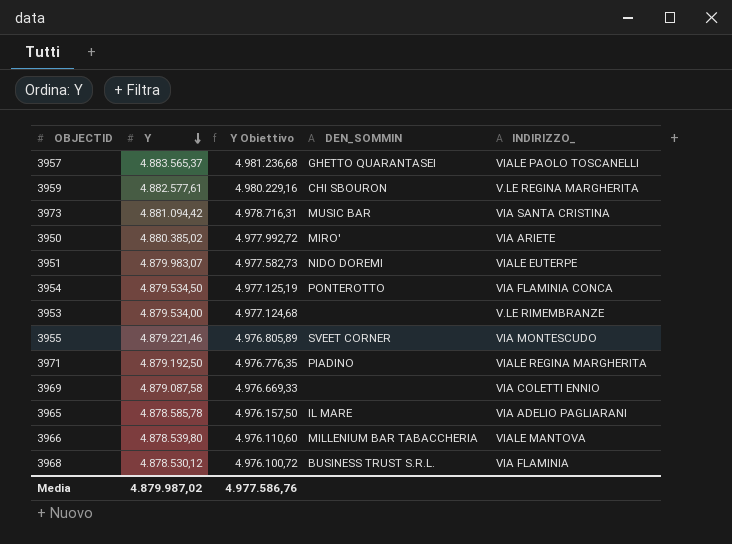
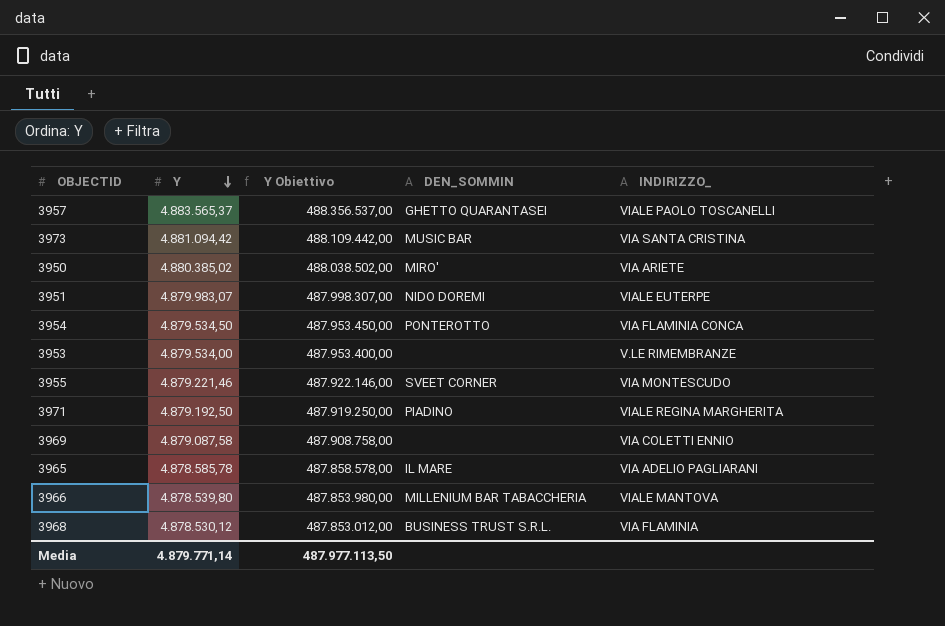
column Y Obiettivo | formula: [Y] * 1,02 -> [Y] * 100
row 3959: 4.882.577,61 | 4.980.229,16 | CHI SBOURON | V.LE REGINA MARGHERITA -> none
Media | Y: 4.879.987,02 -> 4.879.771,14
Media | Y Obiettivo: 4.977.586,76 -> 487.977.113,50

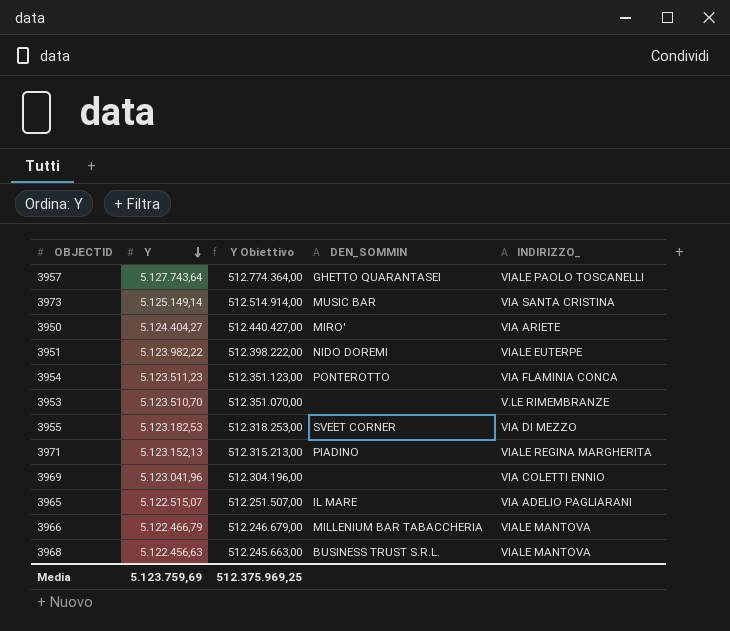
3957 | Y: 4.883.565,37 -> 5.127.743,64
3957 | Y Obiettivo: 488.356.537,00 -> 512.774.364,00
3973 | Y: 4.881.094,42 -> 5.125.149,14
3973 | Y Obiettivo: 488.109.442,00 -> 512.514.914,00
3950 | Y: 4.880.385,02 -> 5.124.404,27
3950 | Y Obiettivo: 488.038.502,00 -> 512.440.427,00
3951 | Y: 4.879.983,07 -> 5.123.982,22
3951 | Y Obiettivo: 487.998.307,00 -> 512.398.222,00
3954 | Y: 4.879.534,50 -> 5.123.511,23
3954 | Y Obiettivo: 487.953.450,00 -> 512.351.123,00
3953 | Y: 4.879.534,00 -> 5.123.510,70
3953 | Y Obiettivo: 487.953.400,00 -> 512.351.070,00
3955 | Y: 4.879.221,46 -> 5.123.182,53
3955 | Y Obiettivo: 487.922.146,00 -> 512.318.253,00
3955 | INDIRIZZO_: VIA MONTESCUDO -> VIA DI MEZZO
3971 | Y: 4.879.192,50 -> 5.123.152,13
3971 | Y Obiettivo: 487.919.250,00 -> 512.315.213,00
3969 | Y: 4.879.087,58 -> 5.123.041,96
3969 | Y Obiettivo: 487.908.758,00 -> 512.304.196,00
3965 | Y: 4.878.585,78 -> 5.122.515,07
3965 | Y Obiettivo: 487.858.578,00 -> 512.251.507,00
3966 | Y: 4.878.539,80 -> 5.122.466,79
3966 | Y Obiettivo: 487.853.980,00 -> 512.246.679,00
3968 | Y: 4.878.530,12 -> 5.122.456,63
3968 | Y Obiettivo: 487.853.012,00 -> 512.245.663,00
3968 | INDIRIZZO_: VIA FLAMINIA -> VIALE MANTOVA
Media | Y: 4.879.771,14 -> 5.123.759,69
Media | Y Obiettivo: 487.977.113,50 -> 512.375.969,25

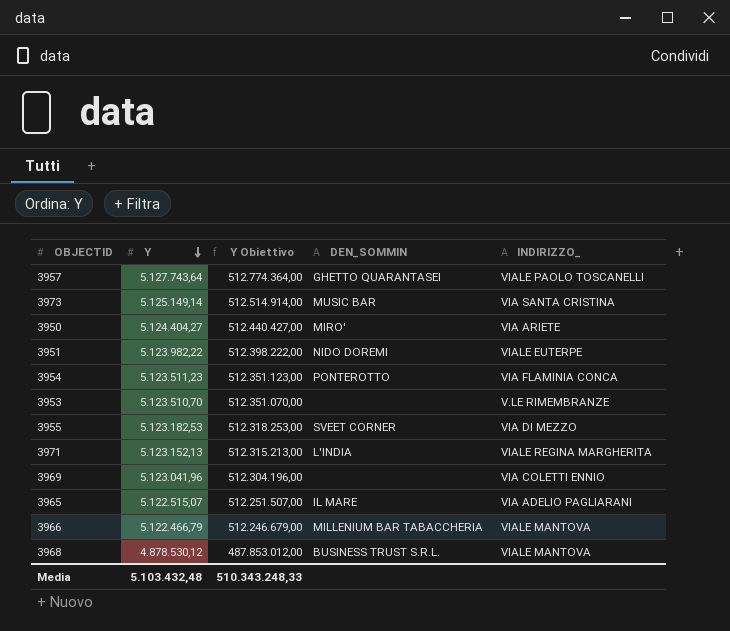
3971 | DEN_SOMMIN: PIADINO -> L'INDIA
3968 | Y: 5.122.456,63 -> 4.878.530,12
3968 | Y Obiettivo: 512.245.663,00 -> 487.853.012,00
Media | Y: 5.123.759,69 -> 5.103.432,48
Media | Y Obiettivo: 512.375.969,25 -> 510.343.248,33

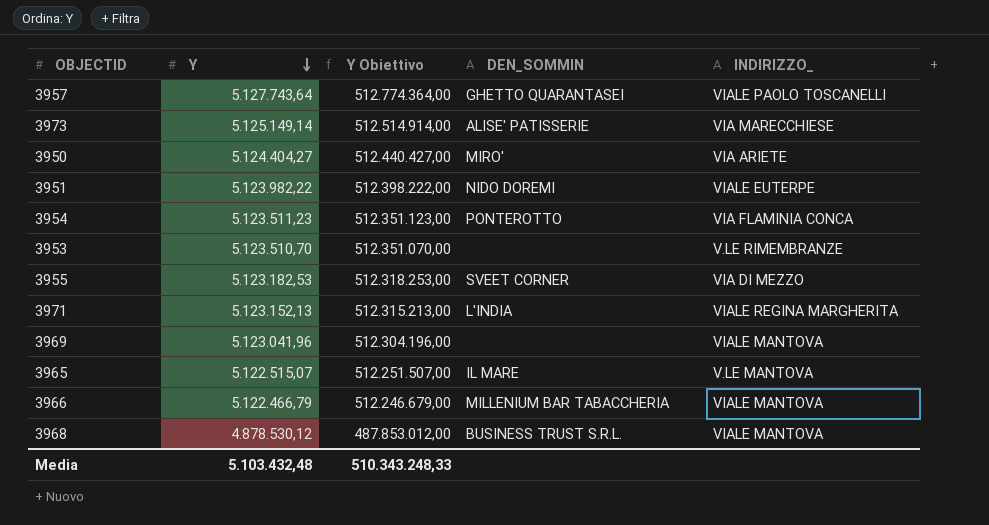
3973 | DEN_SOMMIN: MUSIC BAR -> ALISE' PATISSERIE
3973 | INDIRIZZO_: VIA SANTA CRISTINA -> VIA MARECCHIESE
3969 | INDIRIZZO_: VIA COLETTI ENNIO -> VIALE MANTOVA
3965 | INDIRIZZO_: VIA ADELIO PAGLIARANI -> V.LE MANTOVA

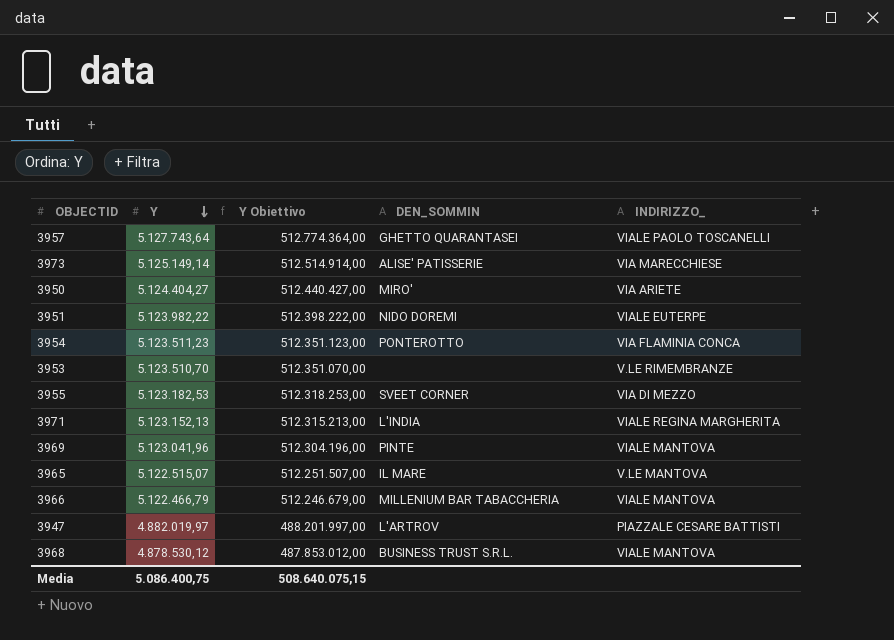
3969 | DEN_SOMMIN: none -> PINTE
row 3947: none -> 4.882.019,97 | 488.201.997,00 | L'ARTROV | PIAZZALE CESARE BATTISTI
Media | Y: 5.103.432,48 -> 5.086.400,75
Media | Y Obiettivo: 510.343.248,33 -> 508.640.075,15

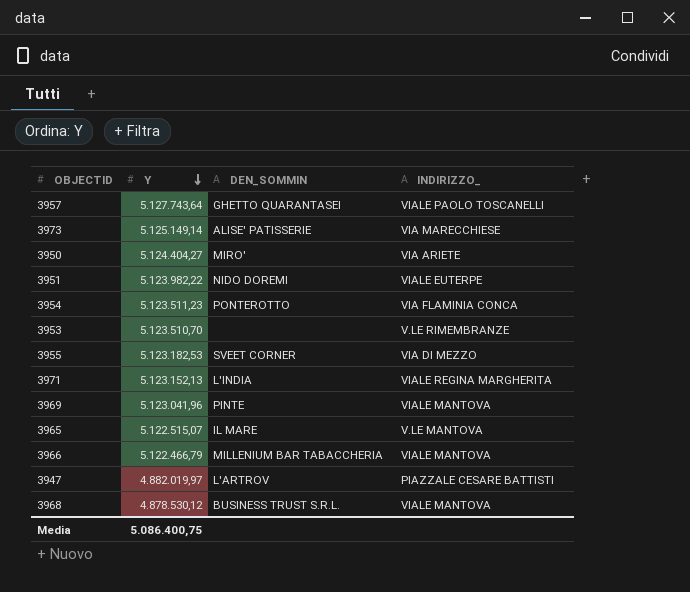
column Y Obiettivo | formula: [Y] * 100 -> none

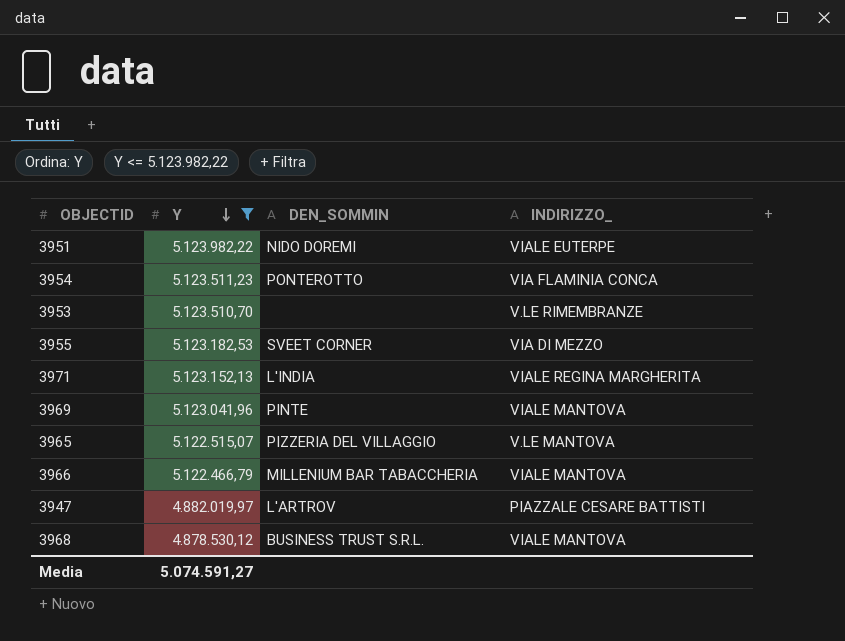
filter: none -> Y <= 5.123.982,22
3965 | DEN_SOMMIN: IL MARE -> PIZZERIA DEL VILLAGGIO
Media | Y: 5.086.400,75 -> 5.074.591,27

